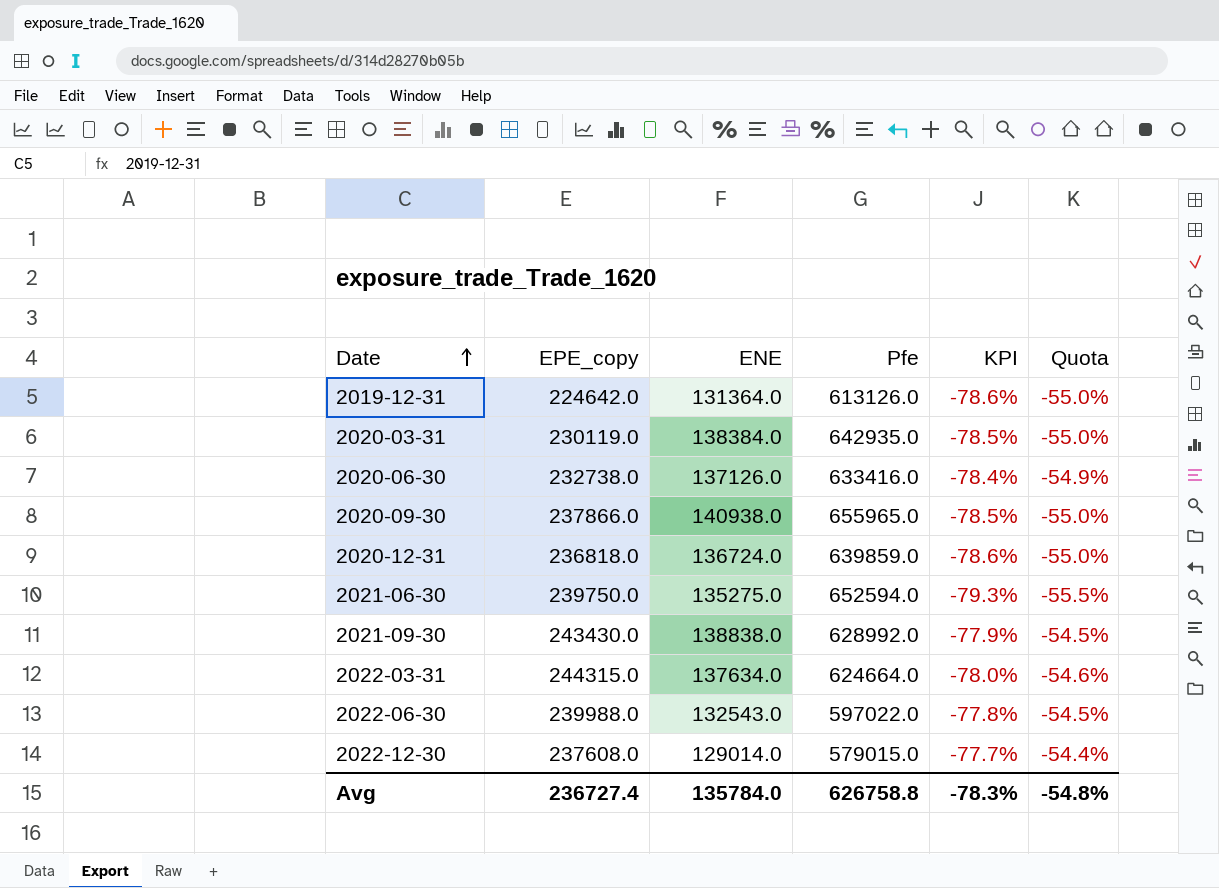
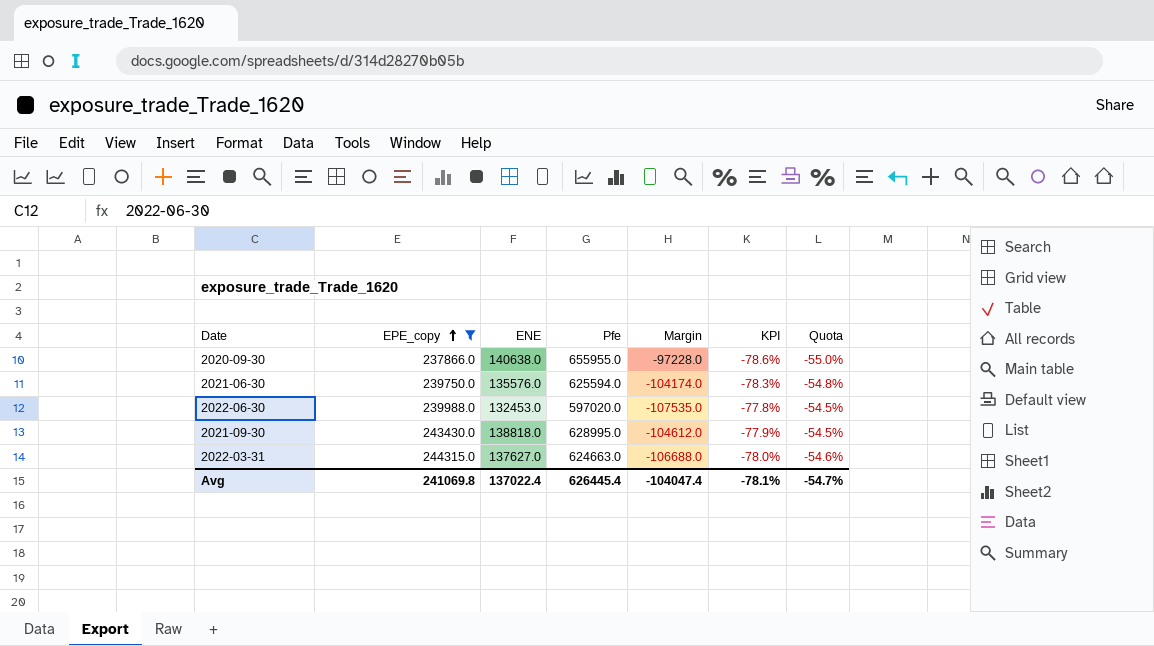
filter: none -> EPE_copy >= 237866.0
row order: Date ascending -> EPE_copy ascending
column Margin | formula: none -> [ENE] - [EPE_copy]
2020-09-30 | ENE: 140938.0 -> 140638.0
2020-09-30 | Pfe: 655965.0 -> 655955.0
2020-09-30 | KPI: -78.5% -> -78.6%
2021-06-30 | ENE: 135275.0 -> 135576.0
2021-06-30 | Pfe: 652594.0 -> 625594.0
2021-06-30 | KPI: -79.3% -> -78.3%
2021-06-30 | Quota: -55.5% -> -54.8%
2022-06-30 | ENE: 132543.0 -> 132453.0
2022-06-30 | Pfe: 597022.0 -> 597020.0
2021-09-30 | ENE: 138838.0 -> 138818.0
2021-09-30 | Pfe: 628992.0 -> 628995.0
2022-03-31 | ENE: 137634.0 -> 137627.0
2022-03-31 | Pfe: 624664.0 -> 624663.0
Avg | EPE_copy: 236727.4 -> 241069.8
Avg | ENE: 135784.0 -> 137022.4
Avg | Pfe: 626758.8 -> 626445.4
Avg | KPI: -78.3% -> -78.1%
Avg | Quota: -54.8% -> -54.7%

